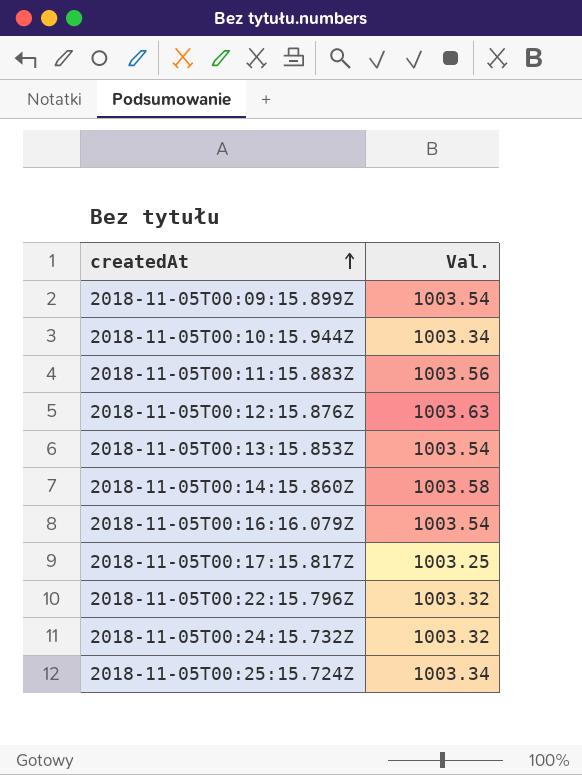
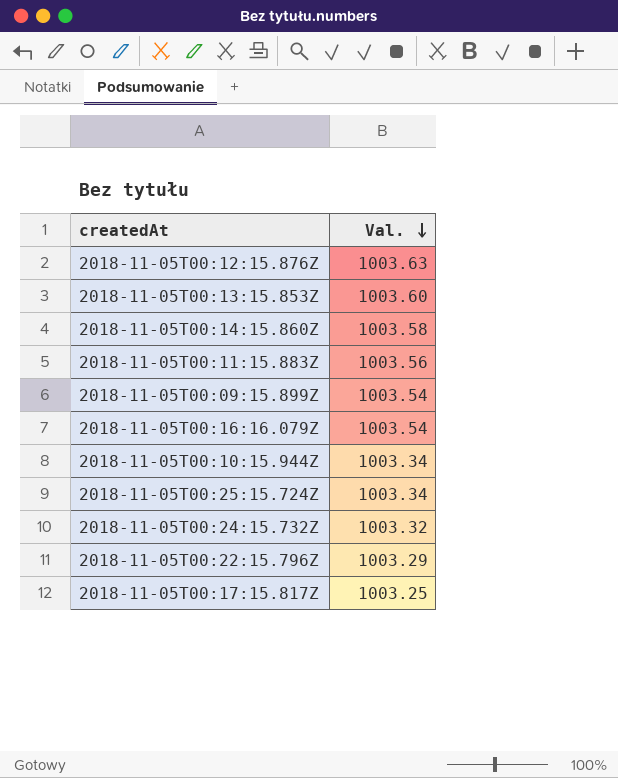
row order: createdAt ascending -> Val. descending
2018-11-05T00:13:15.853Z | Val.: 1003.54 -> 1003.60
2018-11-05T00:22:15.796Z | Val.: 1003.32 -> 1003.29

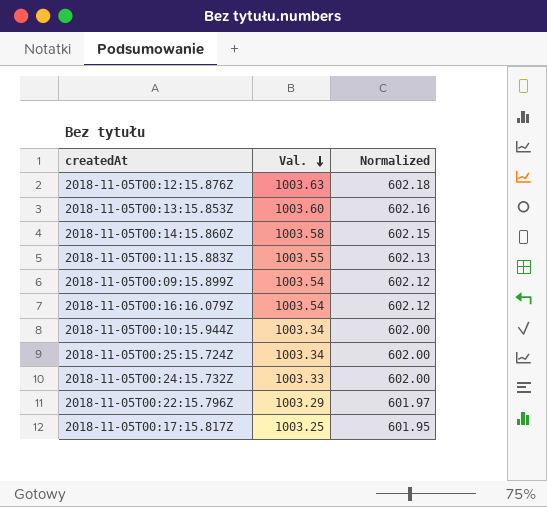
column Normalized | formula: none -> [Val.] * 0.6
2018-11-05T00:11:15.883Z | Val.: 1003.56 -> 1003.55
2018-11-05T00:24:15.732Z | Val.: 1003.32 -> 1003.33

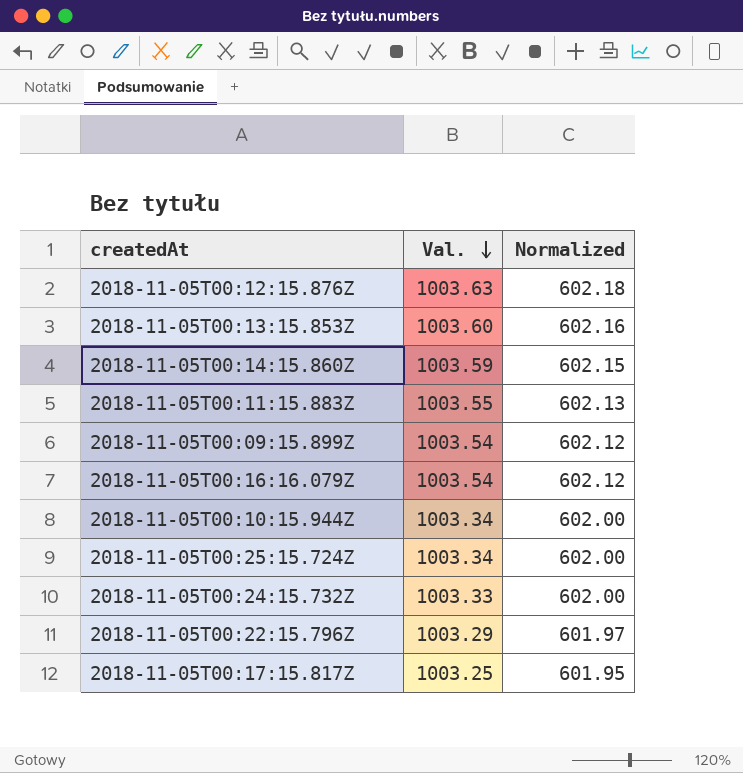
2018-11-05T00:14:15.860Z | Val.: 1003.58 -> 1003.59

